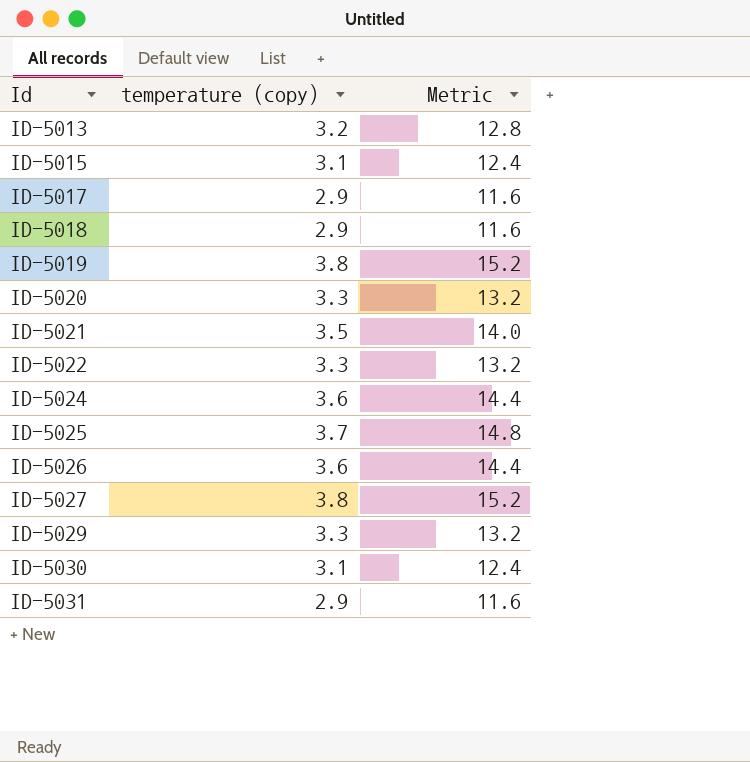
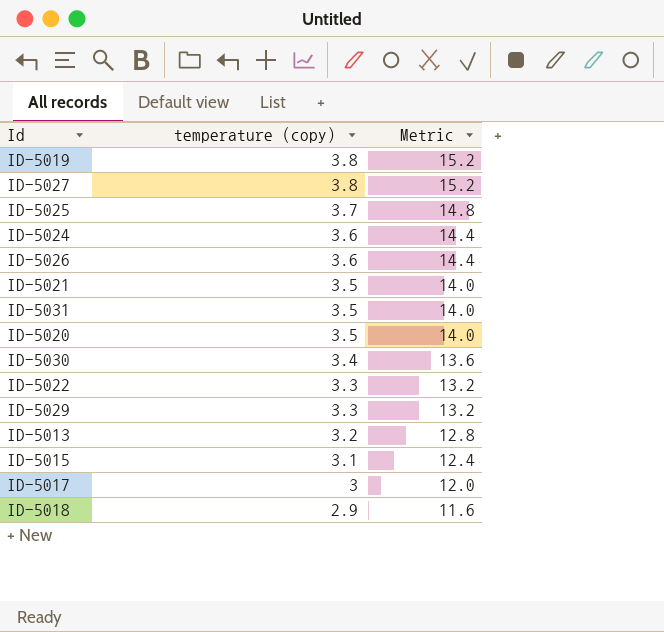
row order: Id ascending -> temperature (copy) descending
ID-5031 | temperature (copy): 2.9 -> 3.5
ID-5031 | Metric: 11.6 -> 14.0
ID-5020 | temperature (copy): 3.3 -> 3.5
ID-5020 | Metric: 13.2 -> 14.0
ID-5030 | temperature (copy): 3.1 -> 3.4
ID-5030 | Metric: 12.4 -> 13.6
ID-5017 | temperature (copy): 2.9 -> 3
ID-5017 | Metric: 11.6 -> 12.0

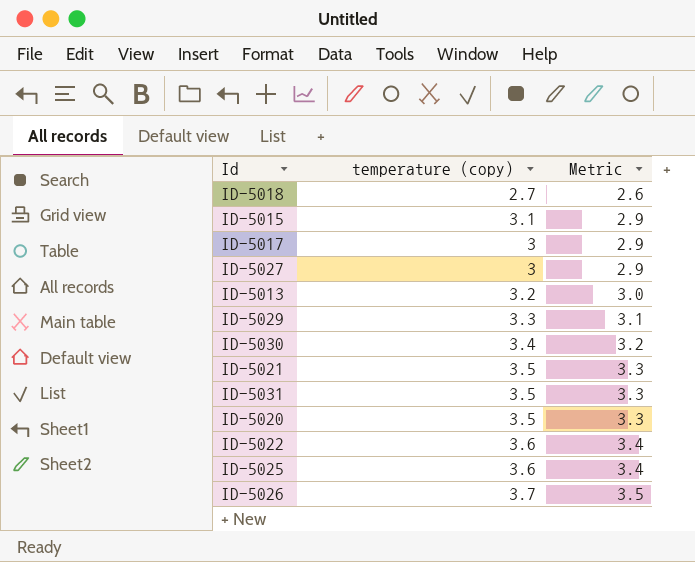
row order: temperature (copy) descending -> Metric ascending
column Metric | formula: [temperature (copy)] * 4 -> [temperature (copy)] * 0.95
row ID-5019: 3.8 | 15.2 -> none
row ID-5024: 3.6 | 14.4 -> none
ID-5018 | temperature (copy): 2.9 -> 2.7
ID-5027 | temperature (copy): 3.8 -> 3
ID-5022 | temperature (copy): 3.3 -> 3.6
ID-5025 | temperature (copy): 3.7 -> 3.6
ID-5026 | temperature (copy): 3.6 -> 3.7

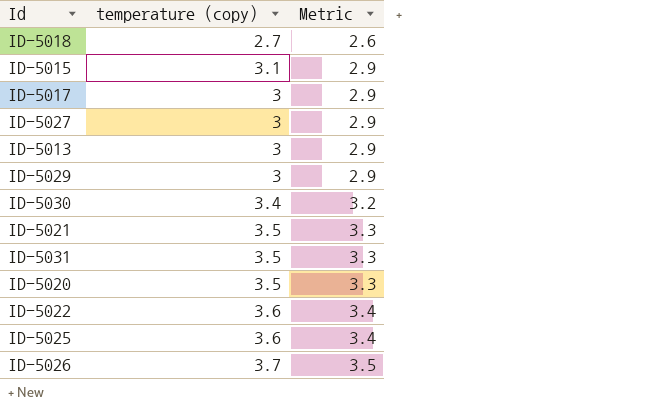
ID-5013 | temperature (copy): 3.2 -> 3
ID-5013 | Metric: 3.0 -> 2.9
ID-5029 | temperature (copy): 3.3 -> 3
ID-5029 | Metric: 3.1 -> 2.9

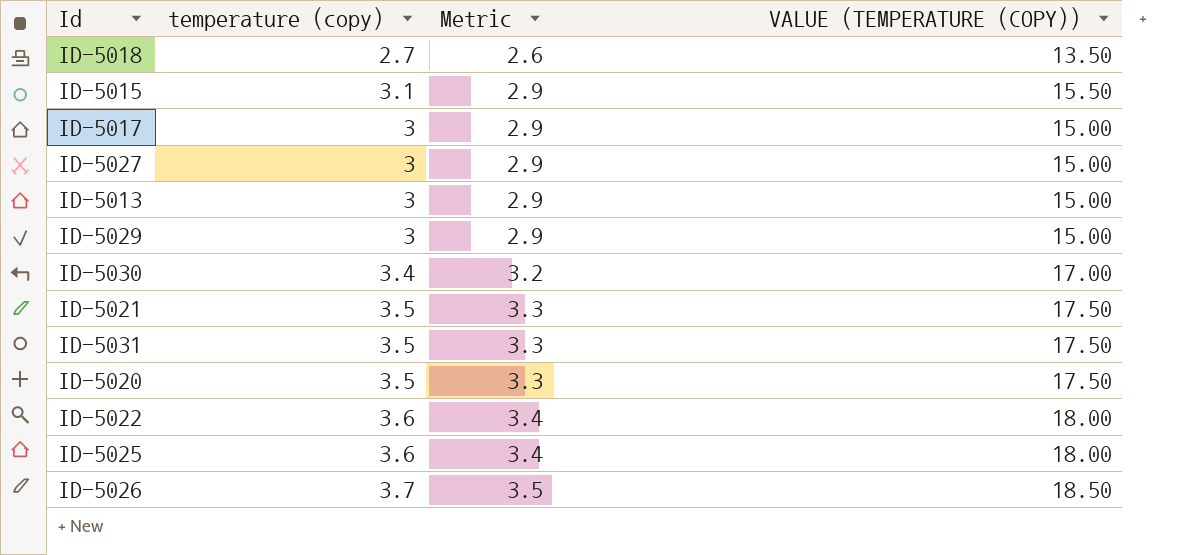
column VALUE (TEMPERATURE (COPY)) | formula: none -> [temperature (copy)] * 5

